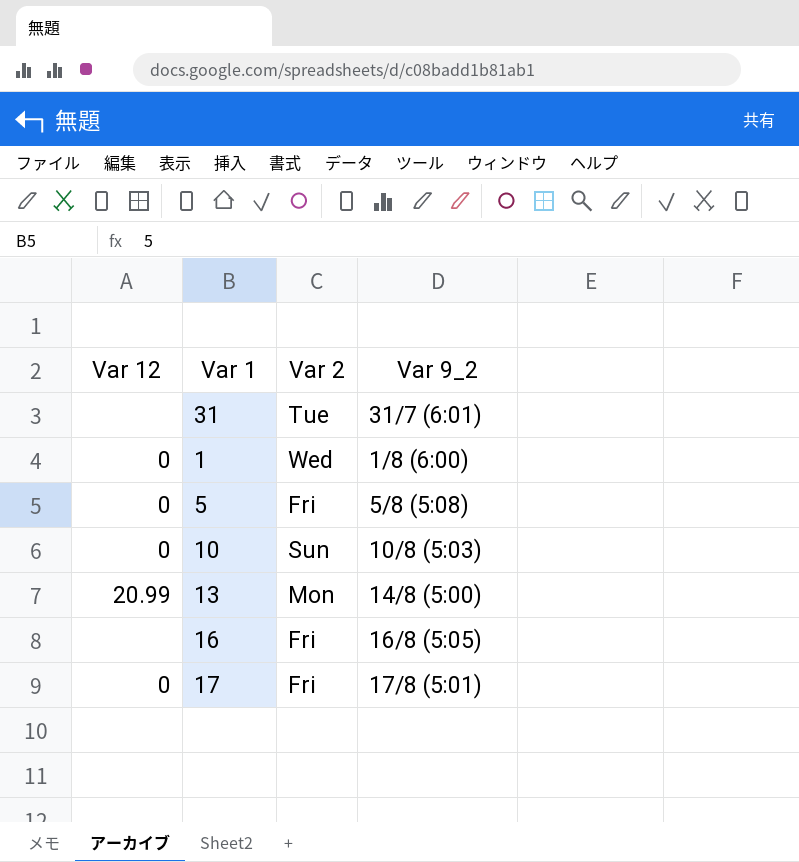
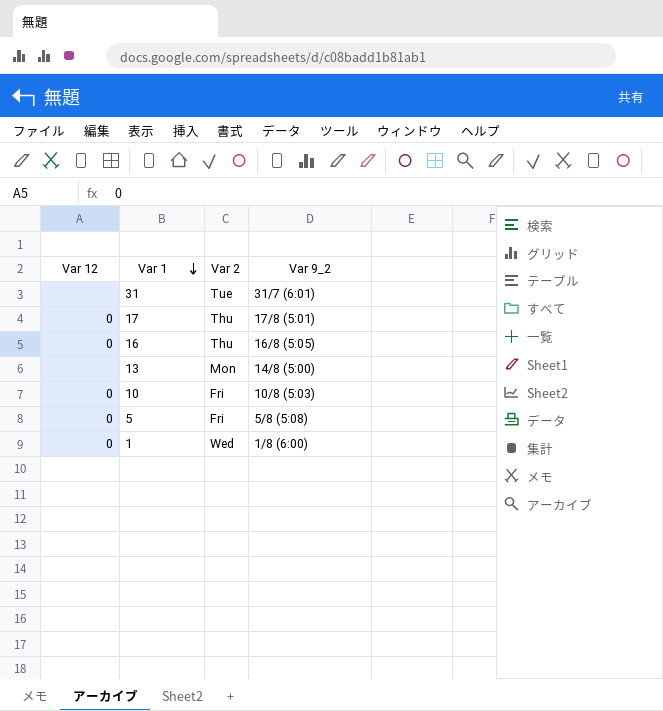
row order: none -> Var 1 descending
17 | Var 2: Fri -> Thu
16 | Var 12: none -> 0
16 | Var 2: Fri -> Thu
13 | Var 12: 20.99 -> none
10 | Var 2: Sun -> Fri

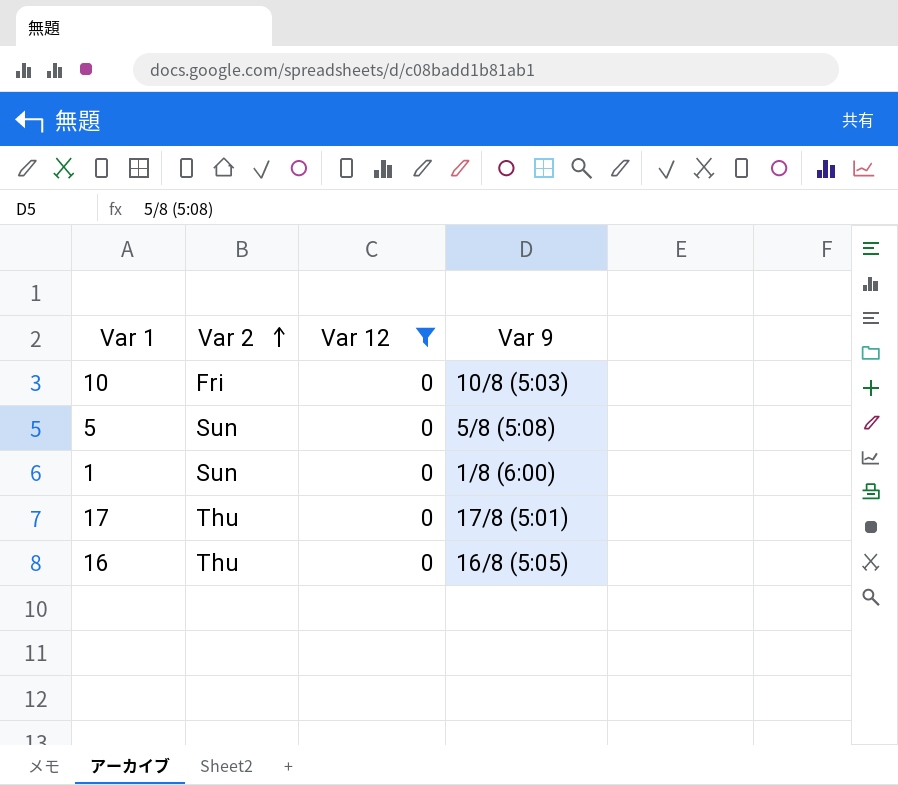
filter: none -> Var 12 = 0
row order: Var 1 descending -> Var 2 ascending
column Var 12 | position: 1 -> 3
column name: Var 9_2 -> Var 9
5 | Var 2: Fri -> Sun
1 | Var 2: Wed -> Sun

